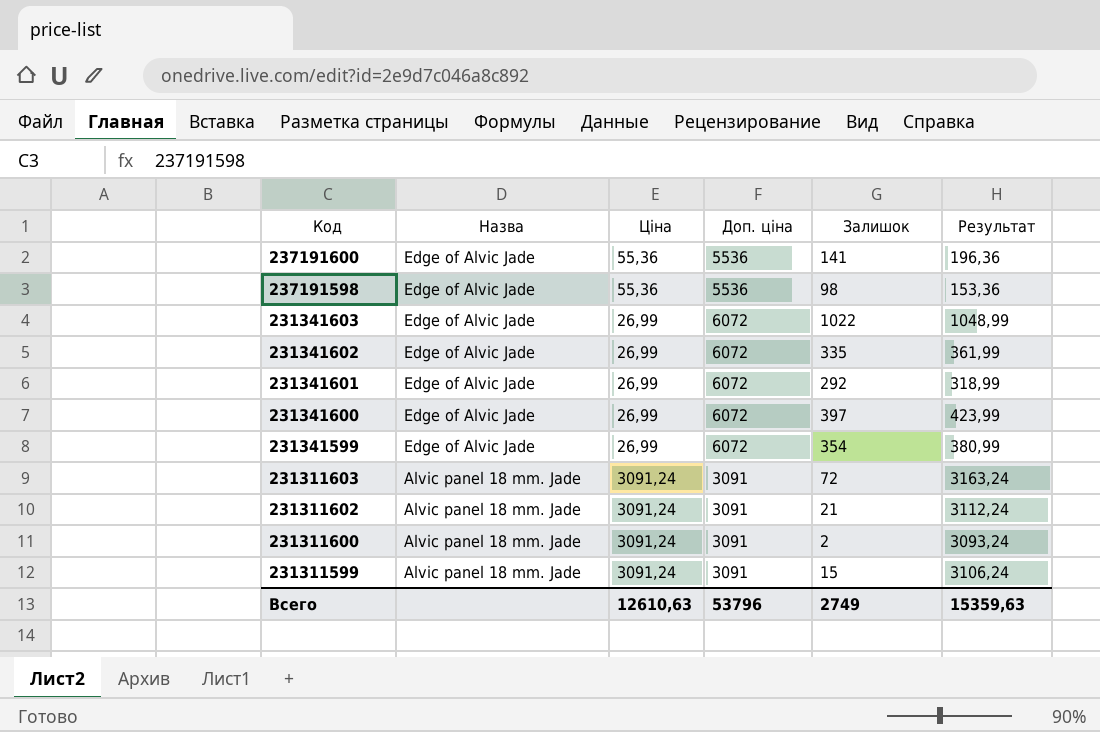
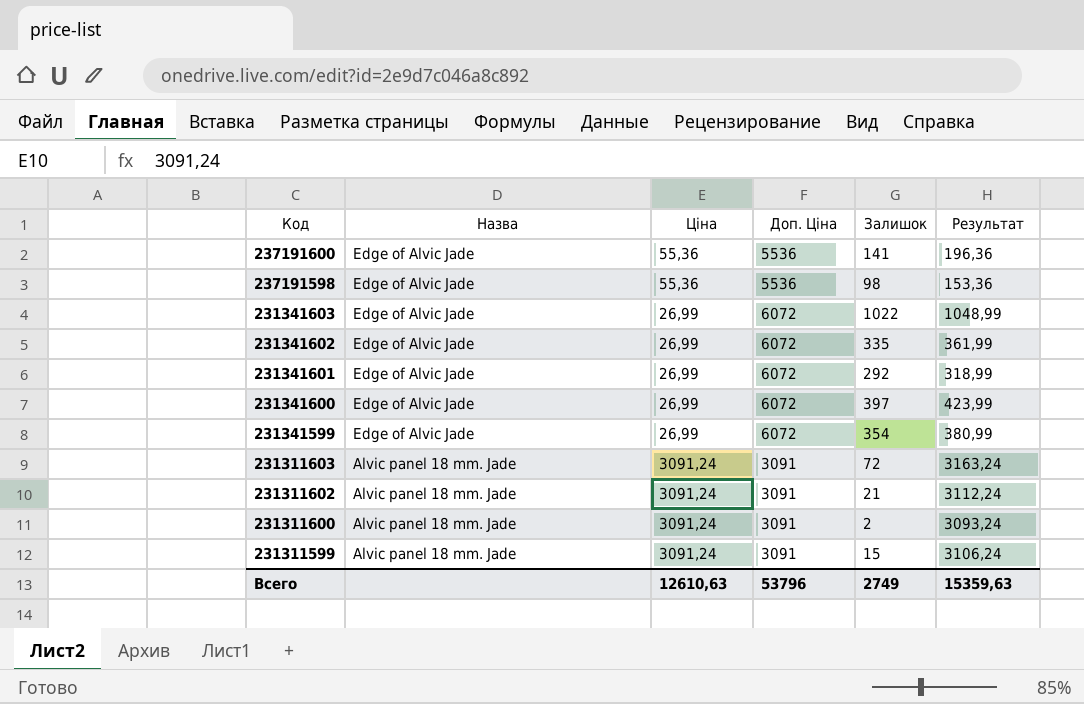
column name: Доп. ціна -> Доп. Ціна

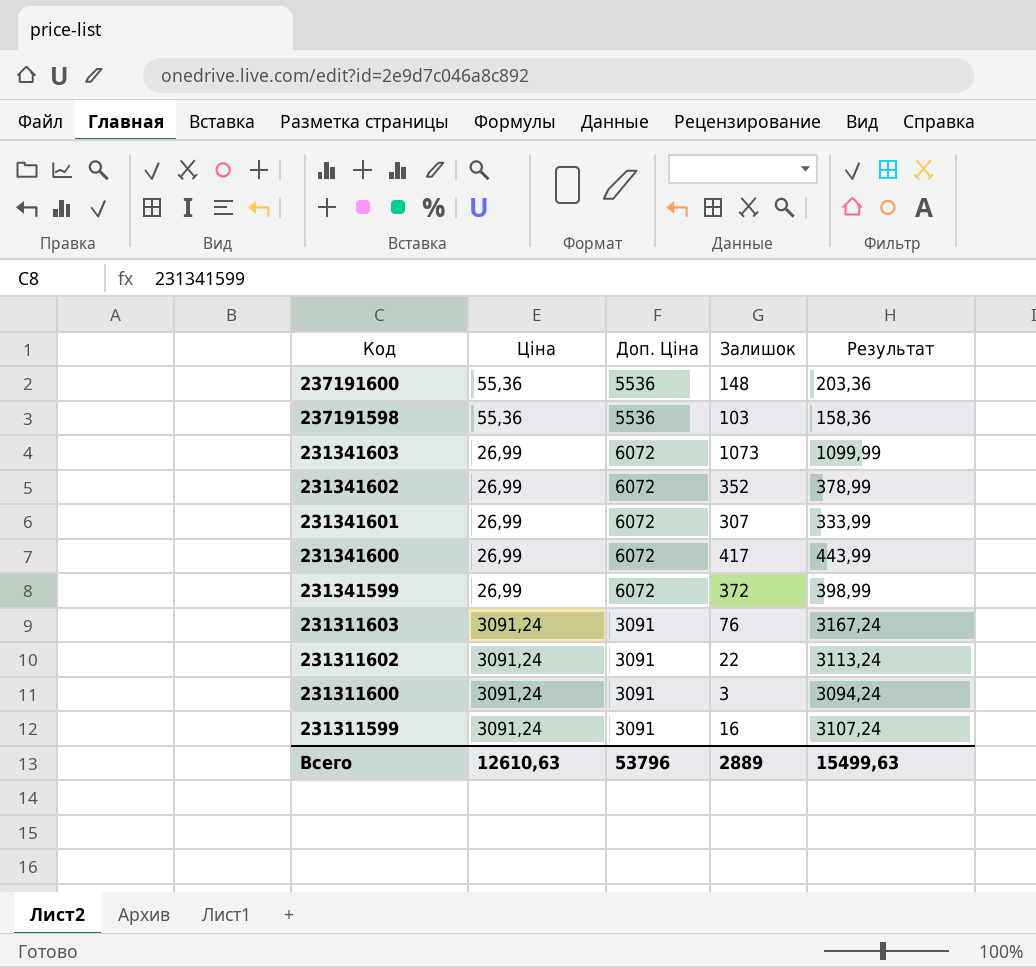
column Назва | position: 2 -> none
237191600 | Залишок: 141 -> 148
237191600 | Результат: 196,36 -> 203,36
237191598 | Залишок: 98 -> 103
237191598 | Результат: 153,36 -> 158,36
231341603 | Залишок: 1022 -> 1073
231341603 | Результат: 1048,99 -> 1099,99
231341602 | Залишок: 335 -> 352
231341602 | Результат: 361,99 -> 378,99
231341601 | Залишок: 292 -> 307
231341601 | Результат: 318,99 -> 333,99
231341600 | Залишок: 397 -> 417
231341600 | Результат: 423,99 -> 443,99
231341599 | Залишок: 354 -> 372
231341599 | Результат: 380,99 -> 398,99
231311603 | Залишок: 72 -> 76
231311603 | Результат: 3163,24 -> 3167,24
231311602 | Залишок: 21 -> 22
231311602 | Результат: 3112,24 -> 3113,24
231311600 | Залишок: 2 -> 3
231311600 | Результат: 3093,24 -> 3094,24
231311599 | Залишок: 15 -> 16
231311599 | Результат: 3106,24 -> 3107,24
Всего | Залишок: 2749 -> 2889
Всего | Результат: 15359,63 -> 15499,63

